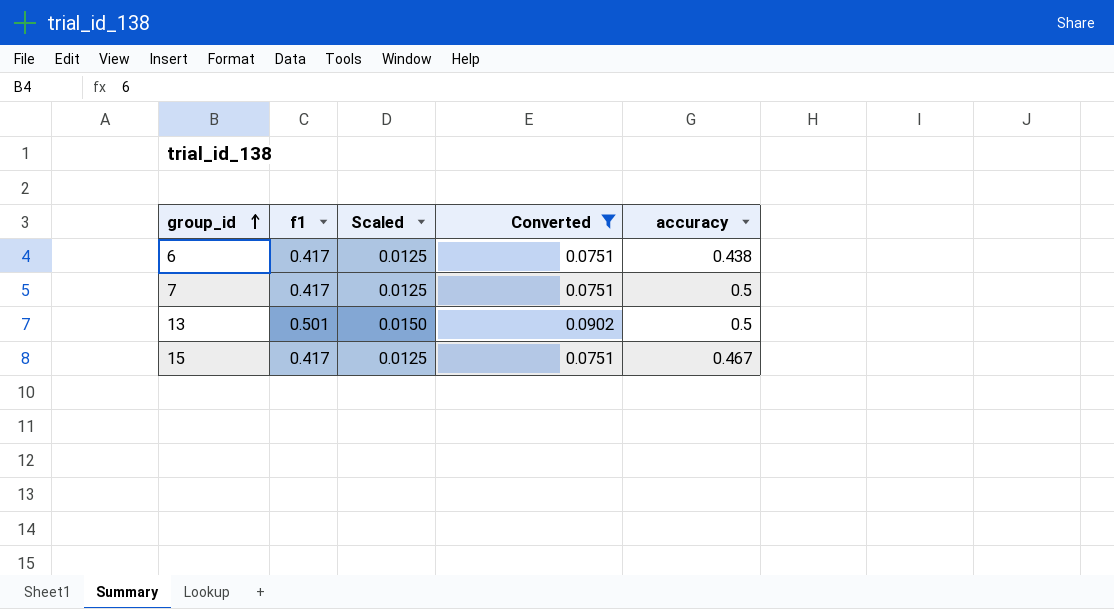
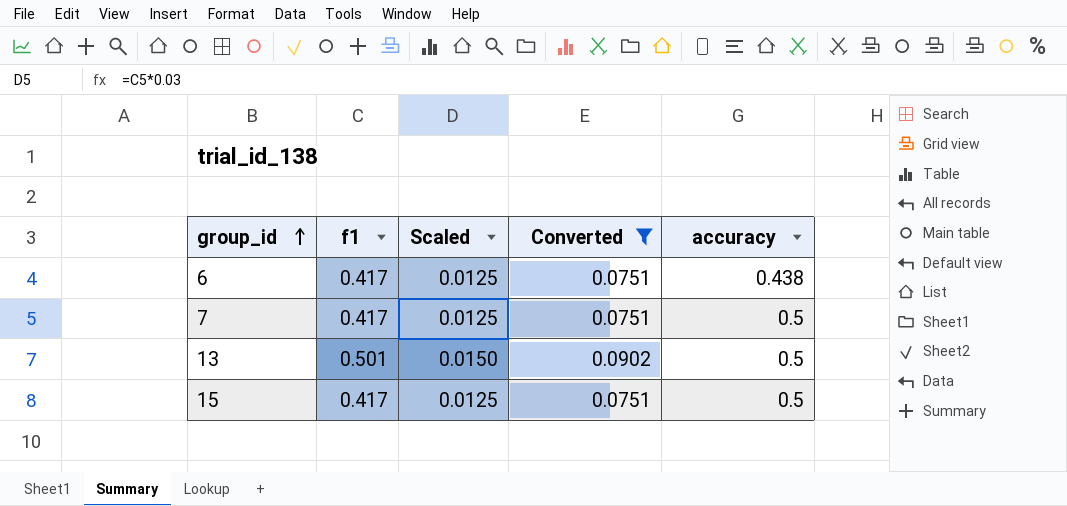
15 | accuracy: 0.467 -> 0.5

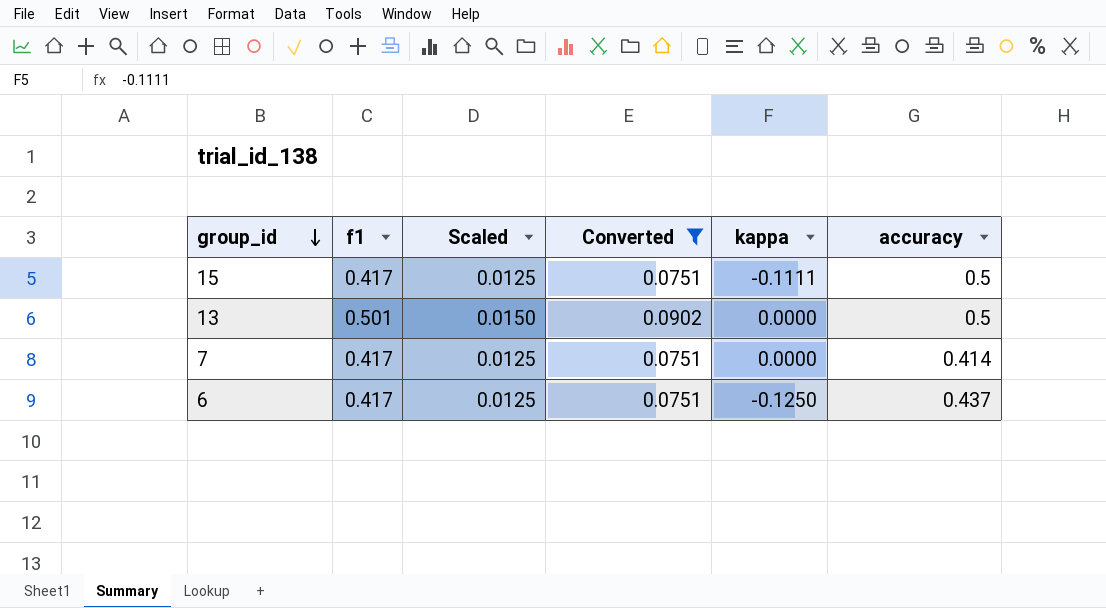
row order: group_id ascending -> group_id descending
column kappa | position: none -> 5
7 | accuracy: 0.5 -> 0.414
6 | accuracy: 0.438 -> 0.437

